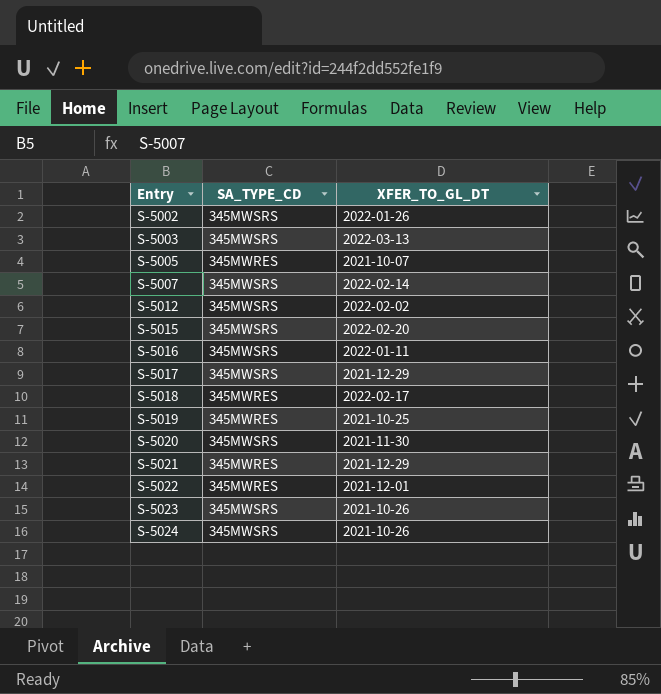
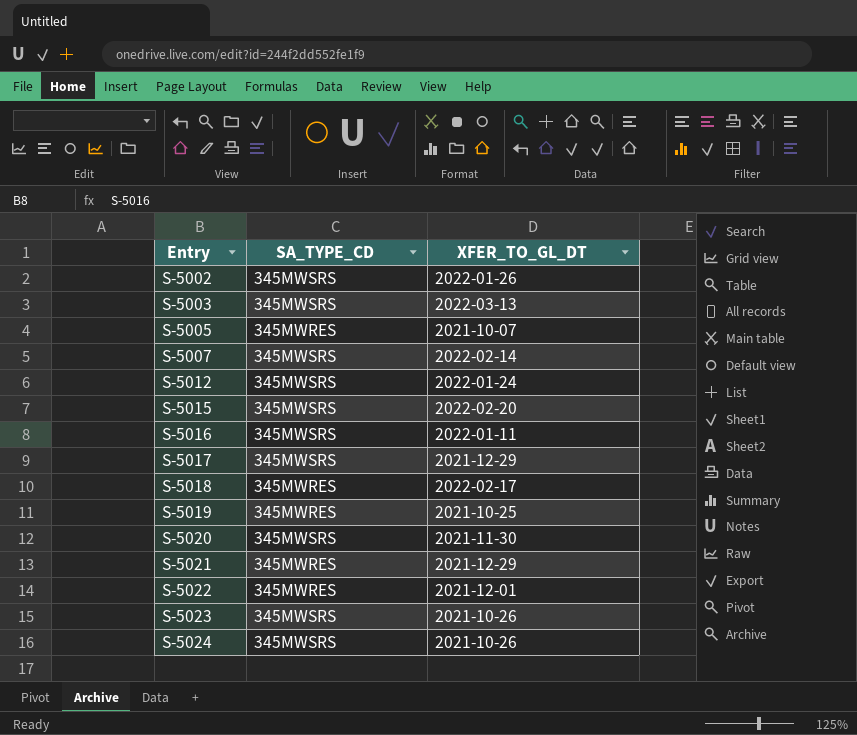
S-5012 | XFER_TO_GL_DT: 2022-02-02 -> 2022-01-24

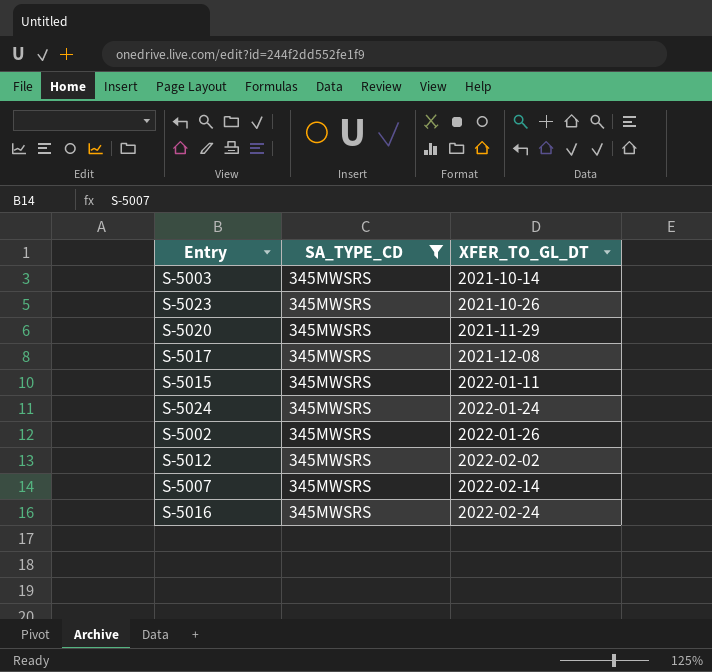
filter: none -> SA_TYPE_CD = 345MWSRS
row order: Entry ascending -> XFER_TO_GL_DT ascending
S-5003 | XFER_TO_GL_DT: 2022-03-13 -> 2021-10-14
S-5020 | XFER_TO_GL_DT: 2021-11-30 -> 2021-11-29
S-5017 | XFER_TO_GL_DT: 2021-12-29 -> 2021-12-08
S-5015 | XFER_TO_GL_DT: 2022-02-20 -> 2022-01-11
S-5024 | XFER_TO_GL_DT: 2021-10-26 -> 2022-01-24
S-5012 | XFER_TO_GL_DT: 2022-01-24 -> 2022-02-02
S-5016 | XFER_TO_GL_DT: 2022-01-11 -> 2022-02-24

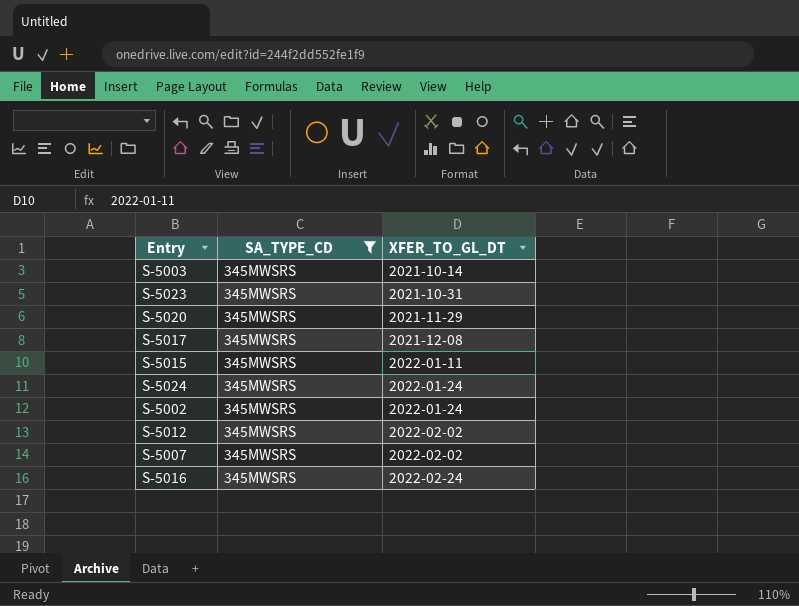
S-5023 | XFER_TO_GL_DT: 2021-10-26 -> 2021-10-31
S-5002 | XFER_TO_GL_DT: 2022-01-26 -> 2022-01-24
S-5007 | XFER_TO_GL_DT: 2022-02-14 -> 2022-02-02

